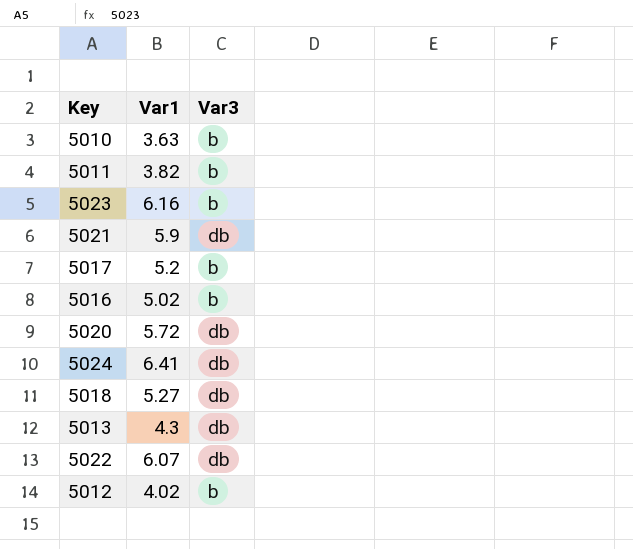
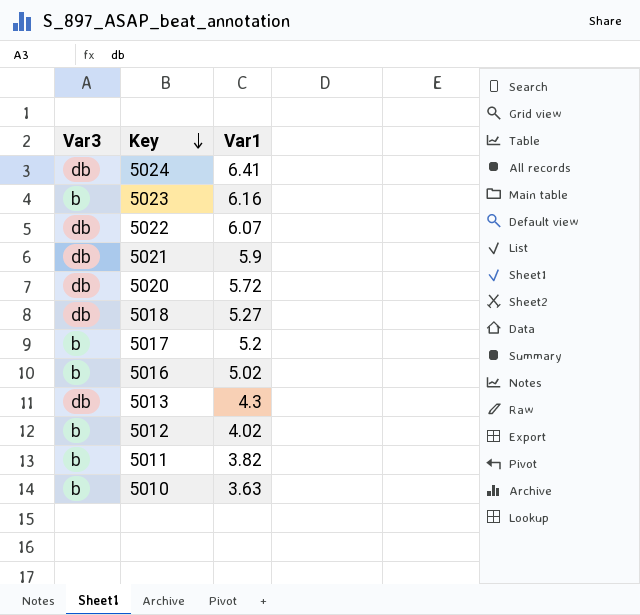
row order: none -> Key descending
column Var3 | position: 3 -> 1

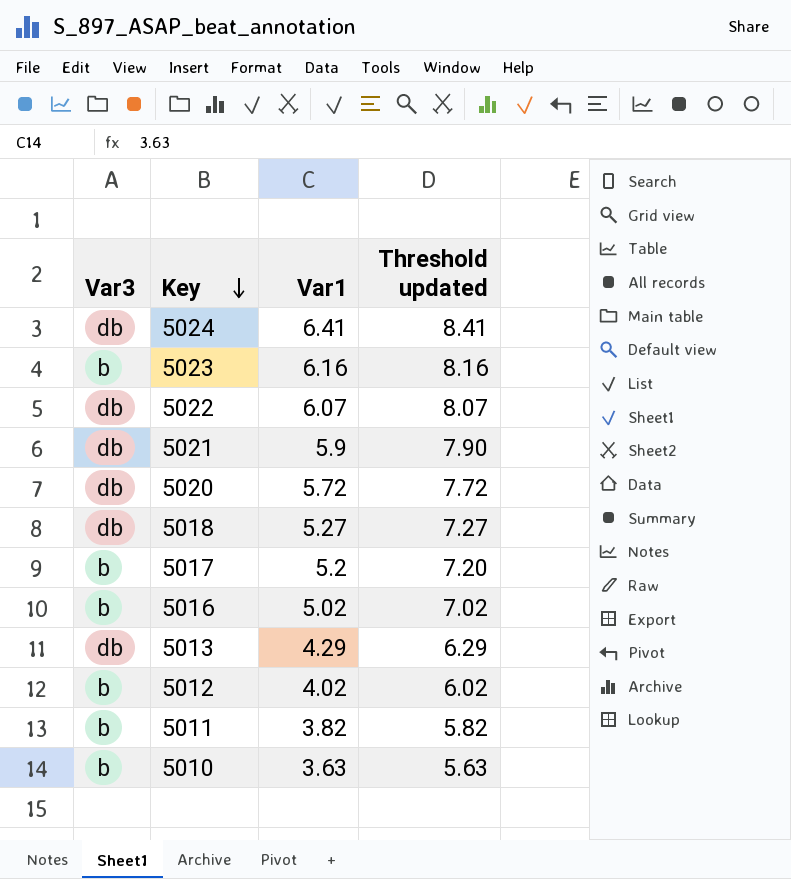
column Threshold updated | formula: none -> [Var1] + 2
5013 | Var1: 4.3 -> 4.29

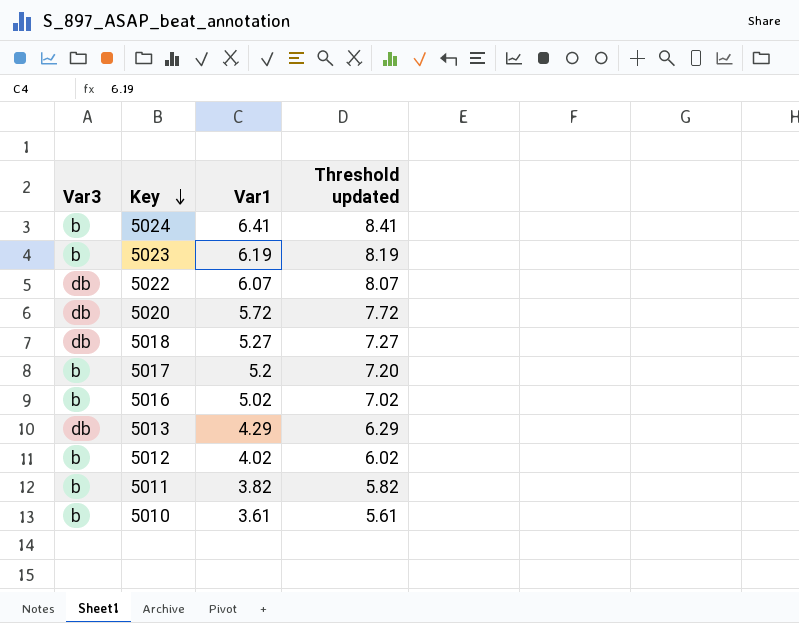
row 5021: db | 5.9 | 7.90 -> none
5024 | Var3: db -> b
5023 | Var1: 6.16 -> 6.19
5023 | Threshold updated: 8.16 -> 8.19
5010 | Var1: 3.63 -> 3.61
5010 | Threshold updated: 5.63 -> 5.61

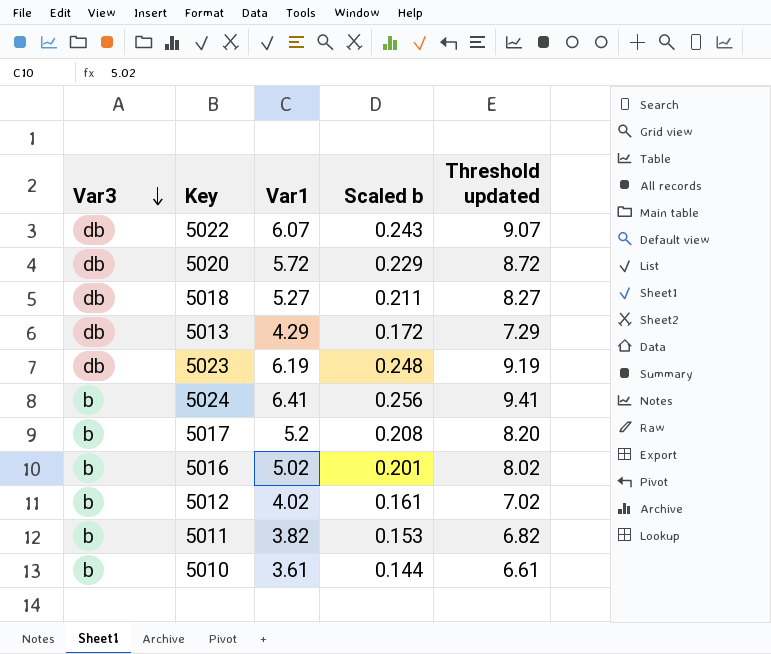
row order: Key descending -> Var3 descending
column Scaled b | formula: none -> [Var1] * 0.04
column Threshold updated | formula: [Var1] + 2 -> [Var1] + 3
5023 | Var3: b -> db

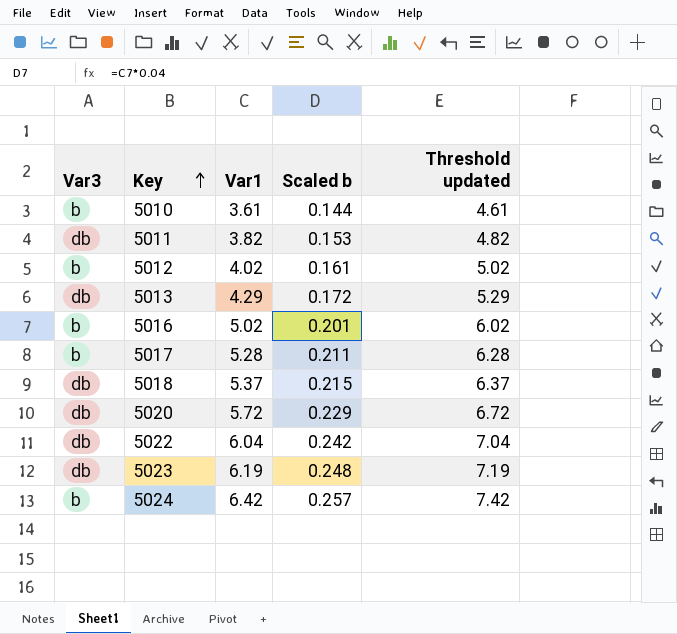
row order: Var3 descending -> Key ascending
column Threshold updated | formula: [Var1] + 3 -> [Var1] + 1
5011 | Var3: b -> db
5017 | Var1: 5.2 -> 5.28
5017 | Scaled b: 0.208 -> 0.211
5018 | Var1: 5.27 -> 5.37
5018 | Scaled b: 0.211 -> 0.215
5022 | Var1: 6.07 -> 6.04
5022 | Scaled b: 0.243 -> 0.242
5024 | Var1: 6.41 -> 6.42
5024 | Scaled b: 0.256 -> 0.257

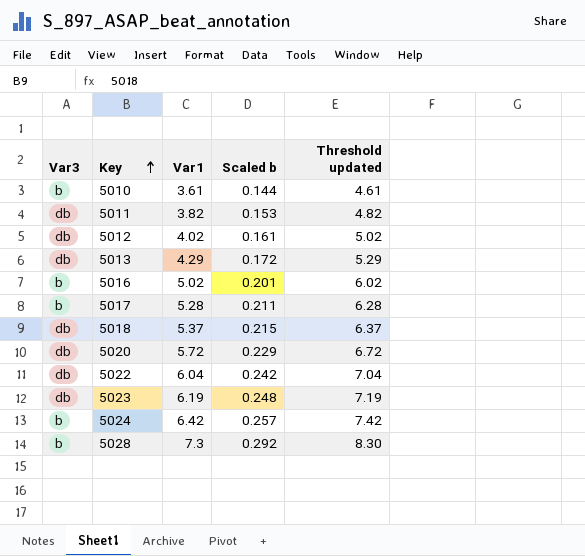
5012 | Var3: b -> db
row 5028: none -> b | 7.3 | 0.292 | 8.30

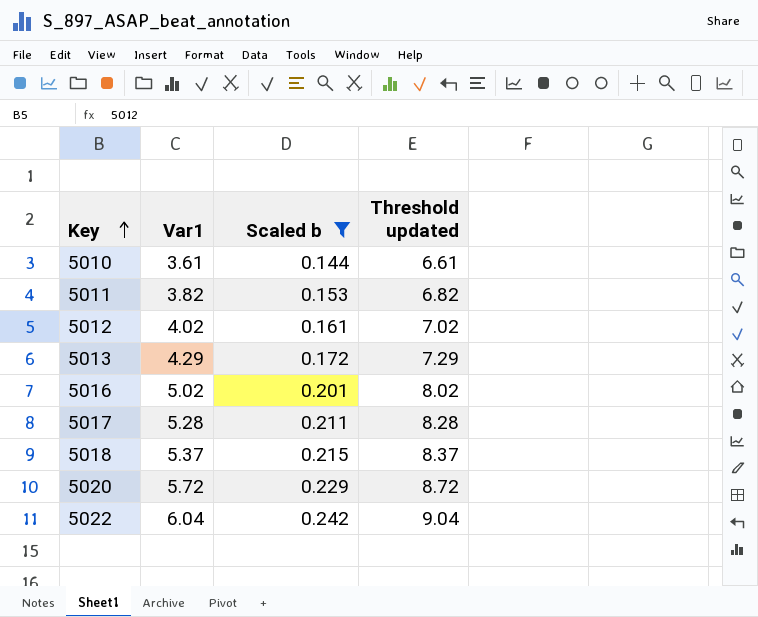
filter: none -> Scaled b <= 0.242
column Var3 | position: 1 -> none
column Threshold updated | formula: [Var1] + 1 -> [Var1] + 3

